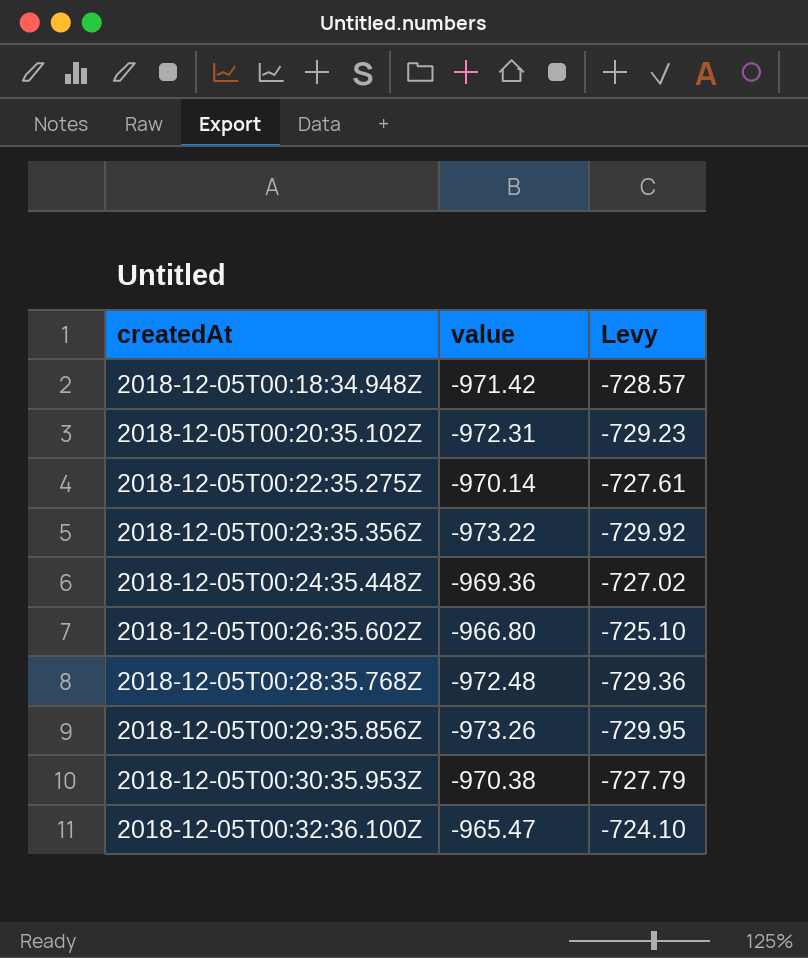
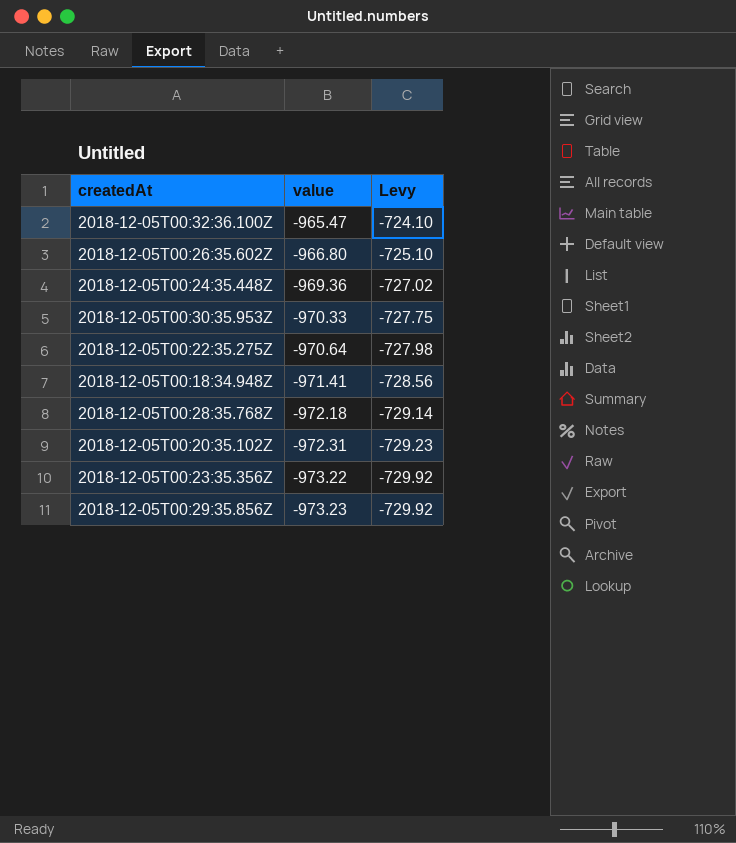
row order: createdAt ascending -> value descending
2018-12-05T00:30:35.953Z | value: -970.38 -> -970.33
2018-12-05T00:30:35.953Z | Levy: -727.79 -> -727.75
2018-12-05T00:22:35.275Z | value: -970.14 -> -970.64
2018-12-05T00:22:35.275Z | Levy: -727.61 -> -727.98
2018-12-05T00:18:34.948Z | value: -971.42 -> -971.41
2018-12-05T00:18:34.948Z | Levy: -728.57 -> -728.56
2018-12-05T00:28:35.768Z | value: -972.48 -> -972.18
2018-12-05T00:28:35.768Z | Levy: -729.36 -> -729.14
2018-12-05T00:29:35.856Z | value: -973.26 -> -973.23
2018-12-05T00:29:35.856Z | Levy: -729.95 -> -729.92

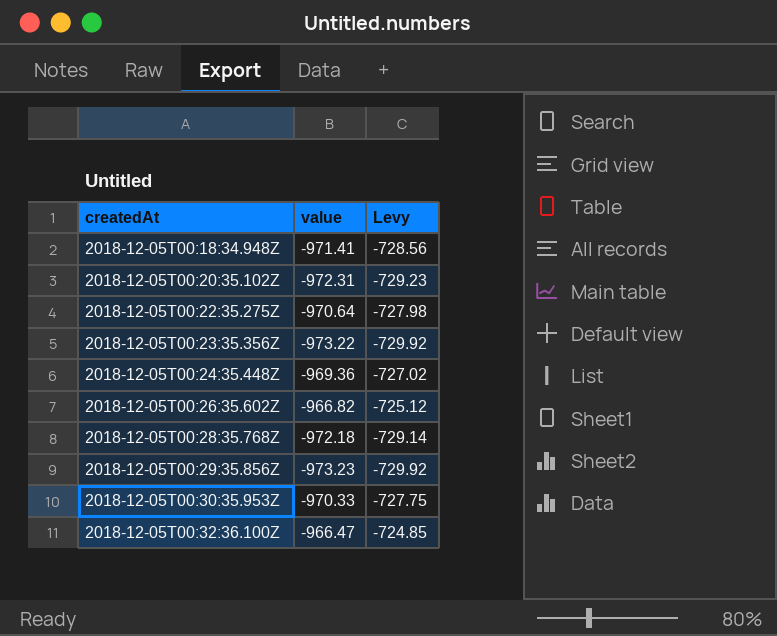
row order: value descending -> createdAt ascending
2018-12-05T00:26:35.602Z | value: -966.80 -> -966.82
2018-12-05T00:26:35.602Z | Levy: -725.10 -> -725.12
2018-12-05T00:32:36.100Z | value: -965.47 -> -966.47
2018-12-05T00:32:36.100Z | Levy: -724.10 -> -724.85

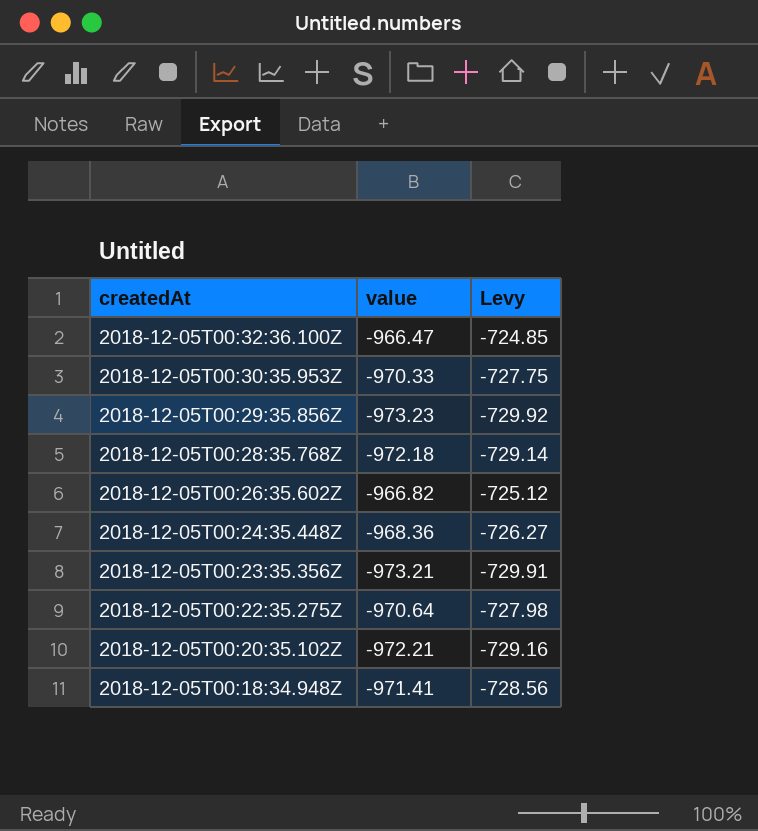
row order: createdAt ascending -> createdAt descending
2018-12-05T00:24:35.448Z | value: -969.36 -> -968.36
2018-12-05T00:24:35.448Z | Levy: -727.02 -> -726.27
2018-12-05T00:23:35.356Z | value: -973.22 -> -973.21
2018-12-05T00:23:35.356Z | Levy: -729.92 -> -729.91
2018-12-05T00:20:35.102Z | value: -972.31 -> -972.21
2018-12-05T00:20:35.102Z | Levy: -729.23 -> -729.16

